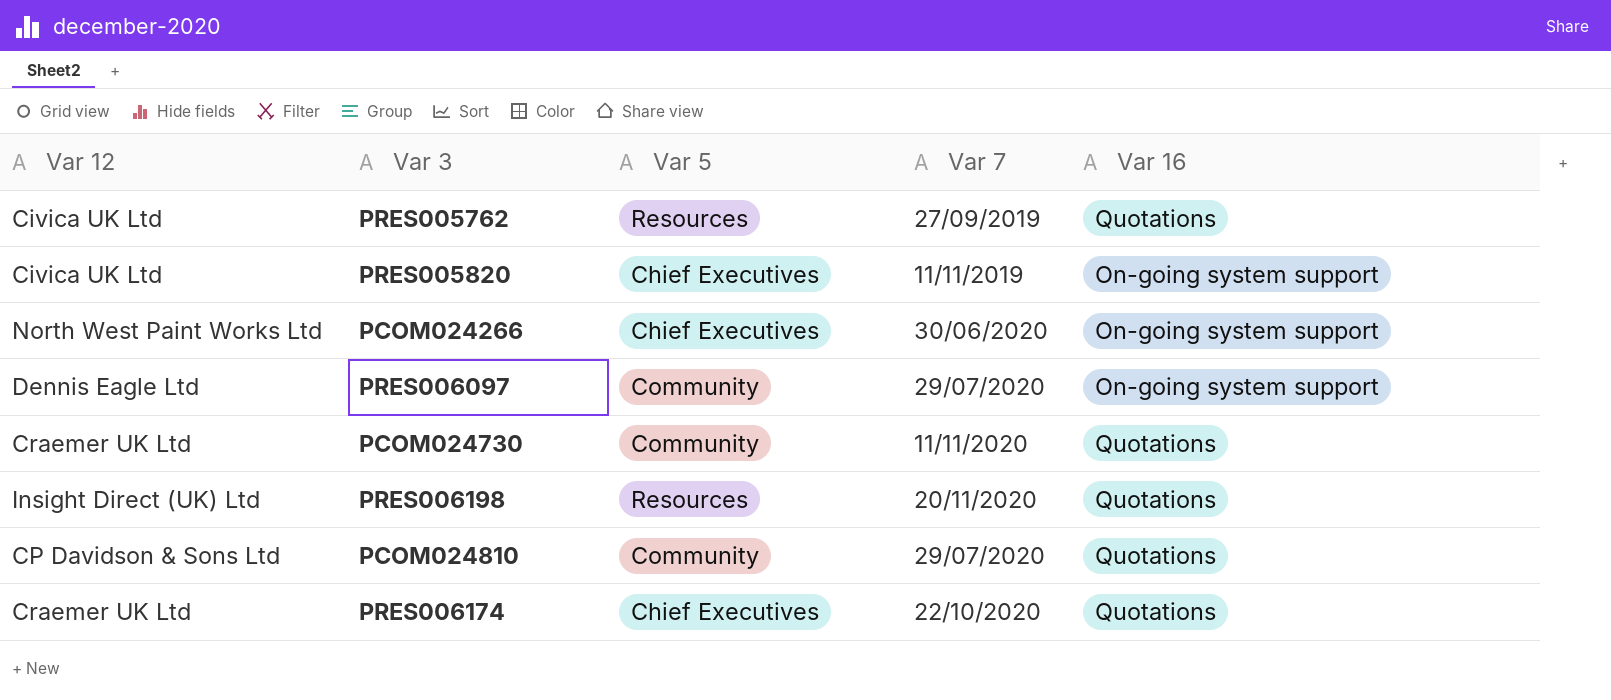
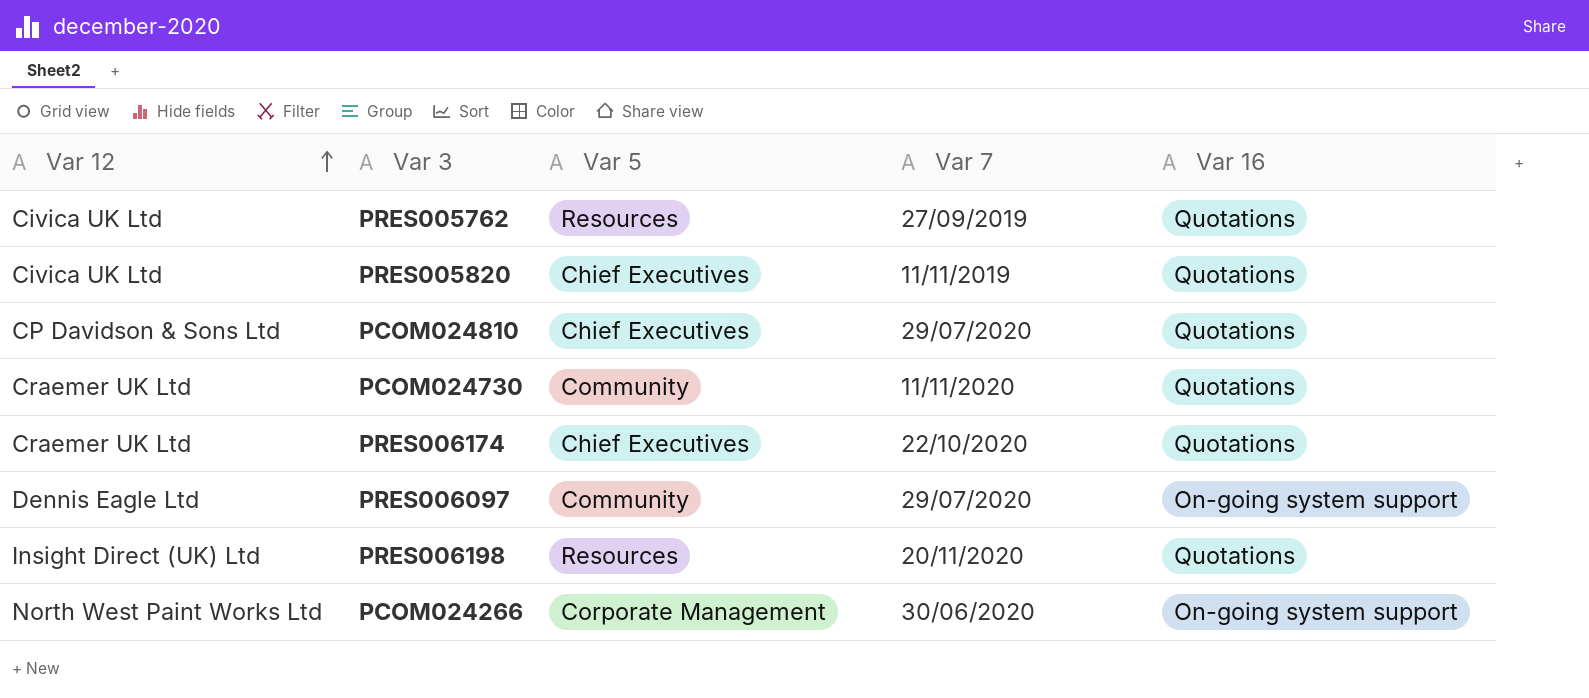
row order: none -> Var 12 ascending
PRES005820 | Var 16: On-going system support -> Quotations
PCOM024810 | Var 5: Community -> Chief Executives
PCOM024266 | Var 5: Chief Executives -> Corporate Management

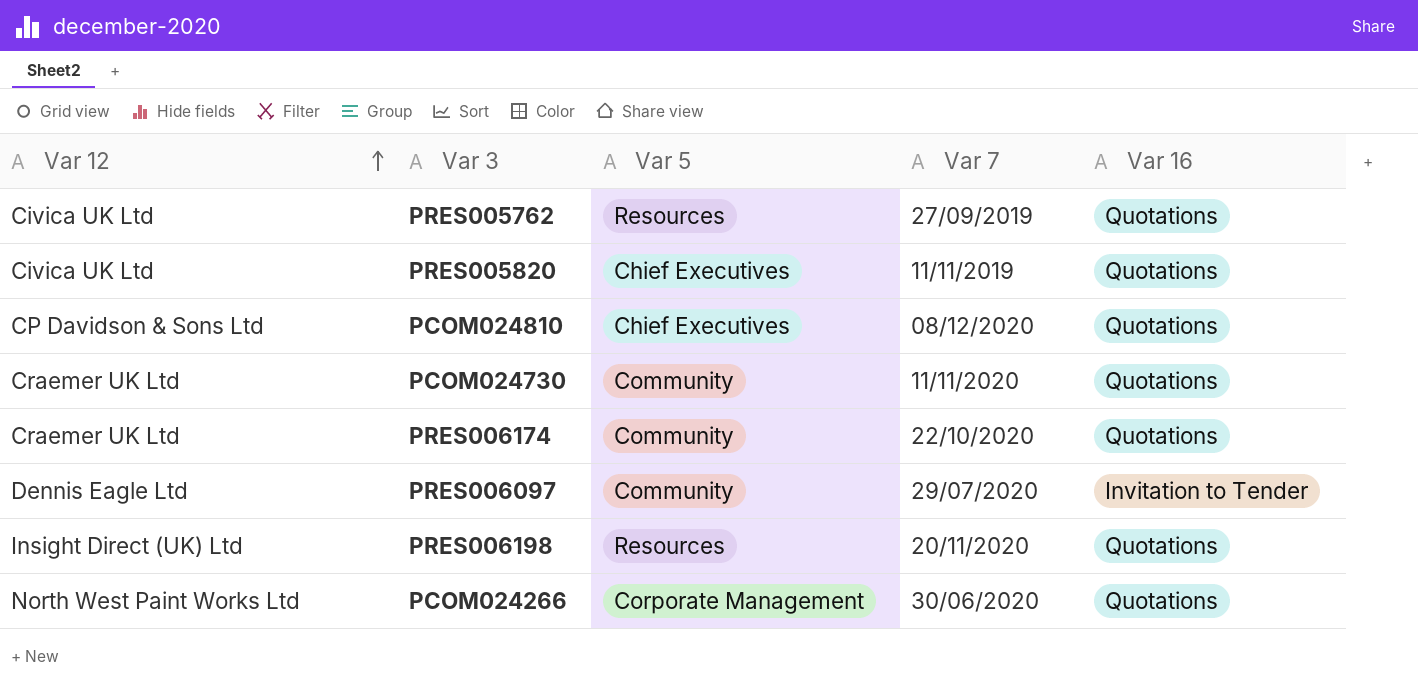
PCOM024810 | Var 7: 29/07/2020 -> 08/12/2020
PRES006174 | Var 5: Chief Executives -> Community
PRES006097 | Var 16: On-going system support -> Invitation to Tender
PCOM024266 | Var 16: On-going system support -> Quotations

